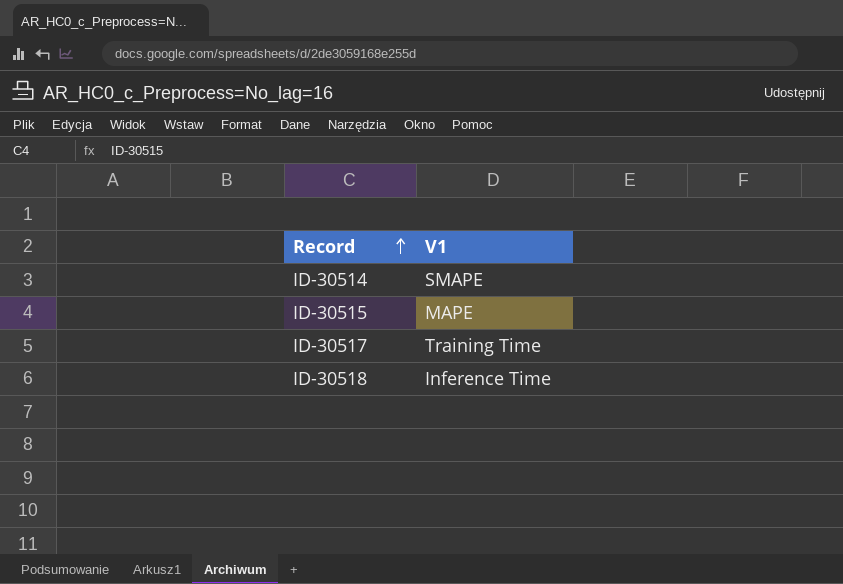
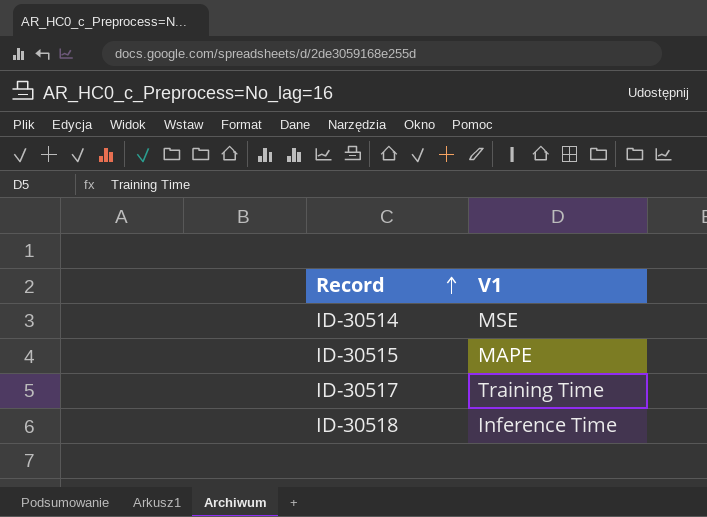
ID-30514 | V1: SMAPE -> MSE

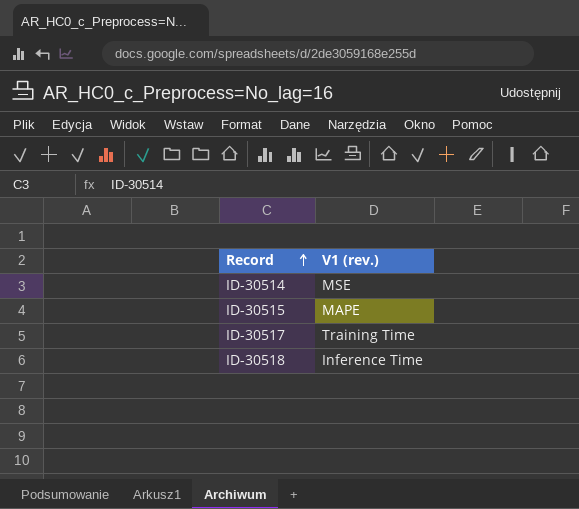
column name: V1 -> V1 (rev.)

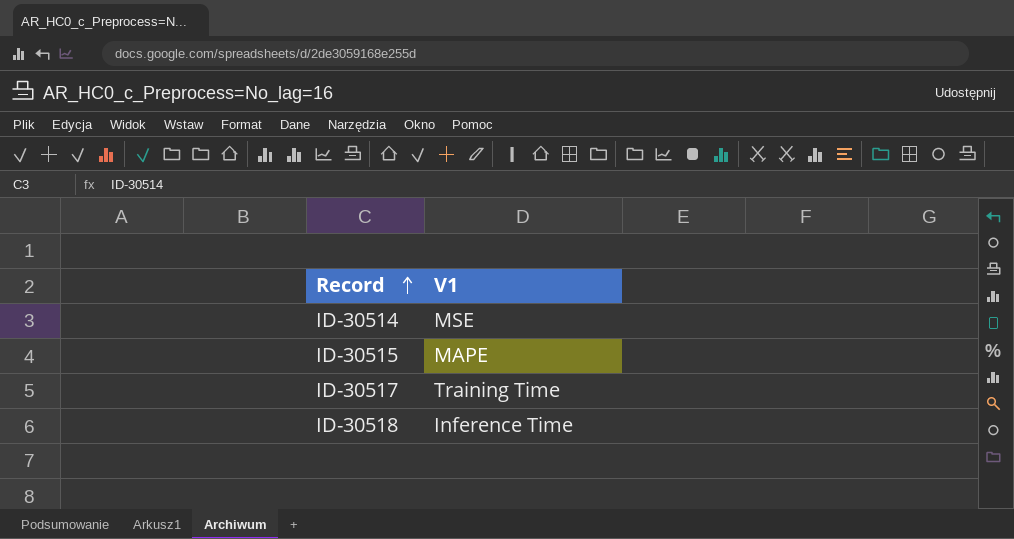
column name: V1 (rev.) -> V1

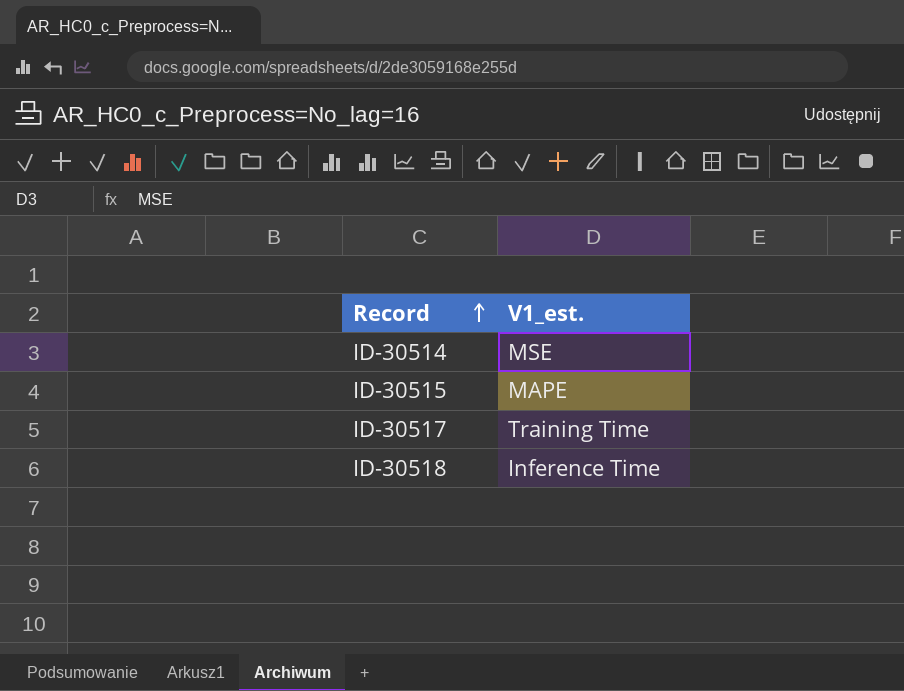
column name: V1 -> V1_est.

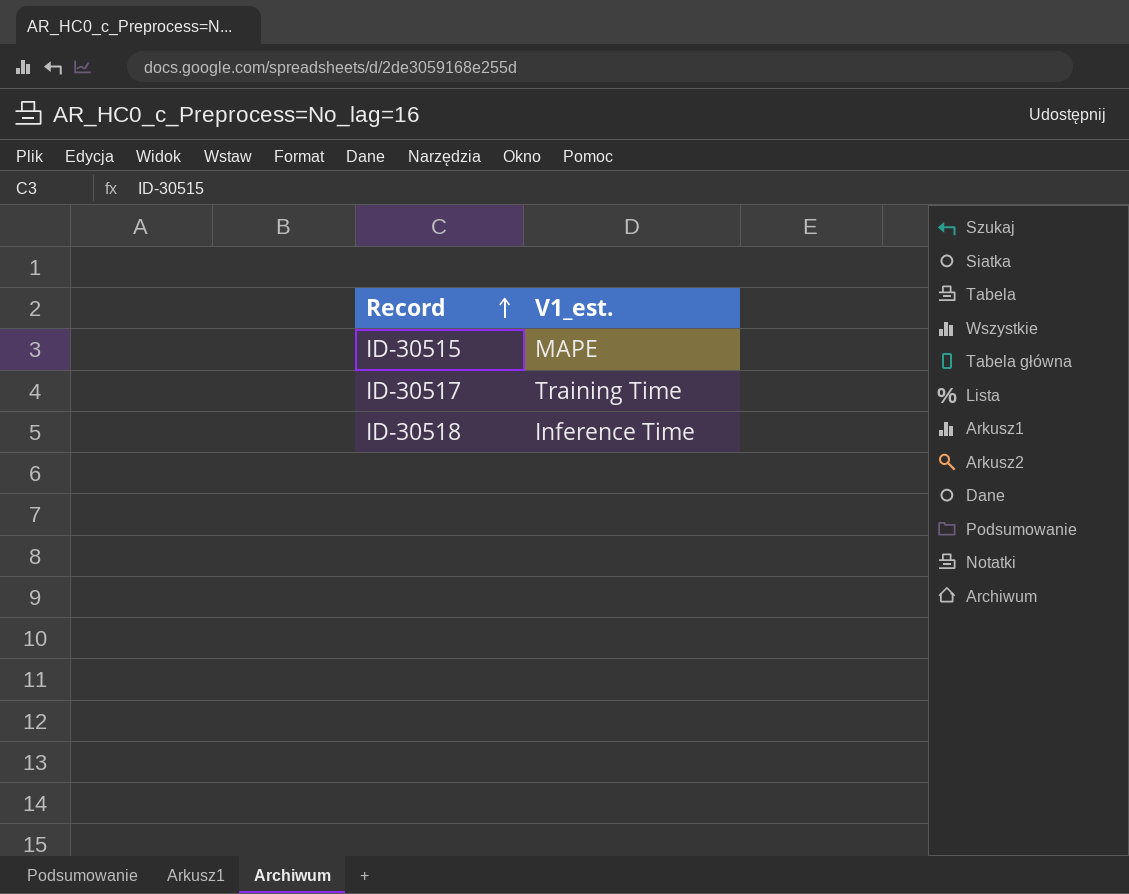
row ID-30514: MSE -> none

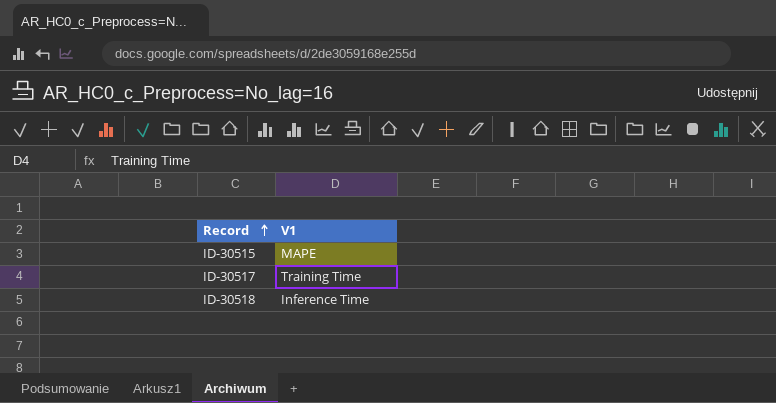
column name: V1_est. -> V1

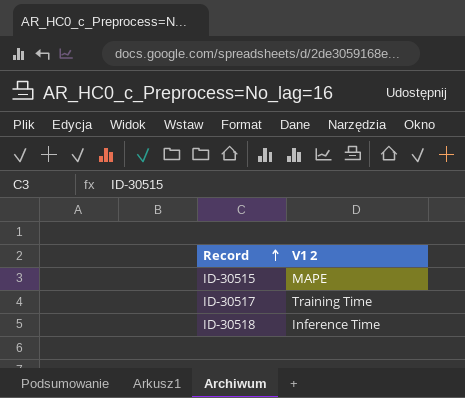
column name: V1 -> V1 2

